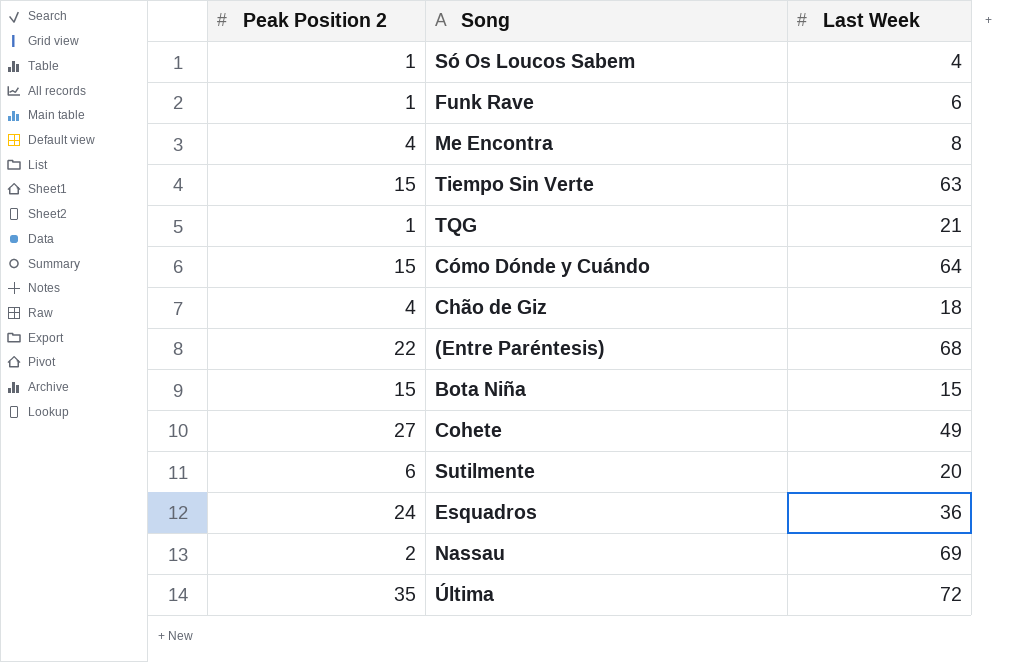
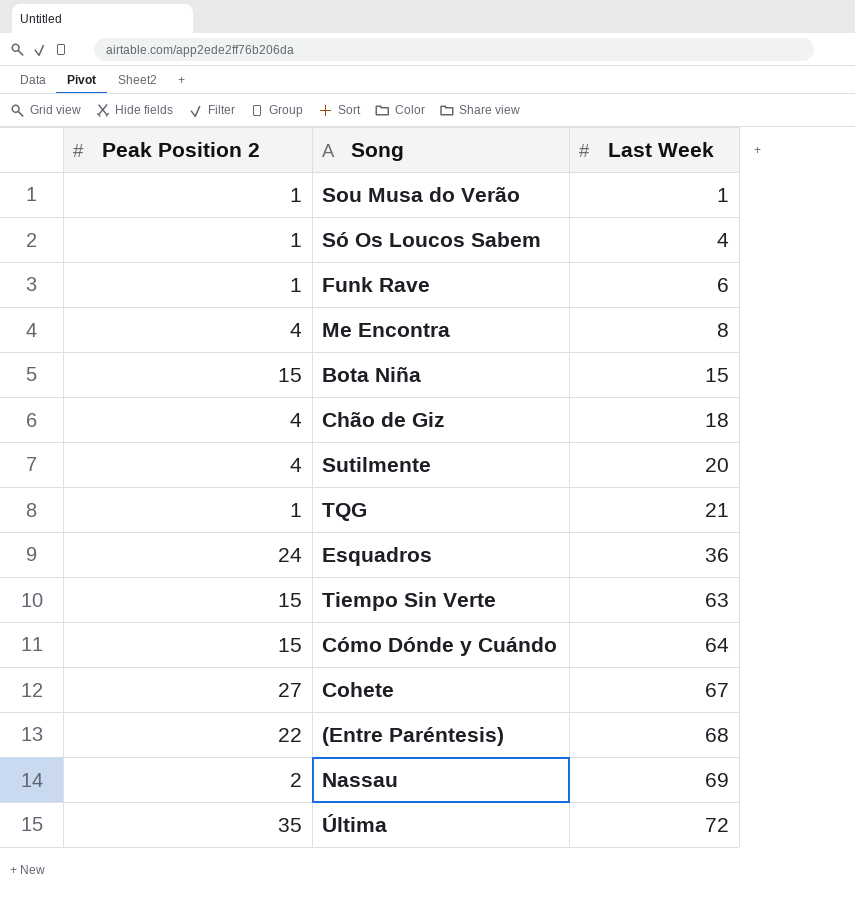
row order: none -> Last Week ascending
row Sou Musa do Verão: none -> 1 | 1
Sutilmente | Peak Position 2: 6 -> 4
Cohete | Last Week: 49 -> 67

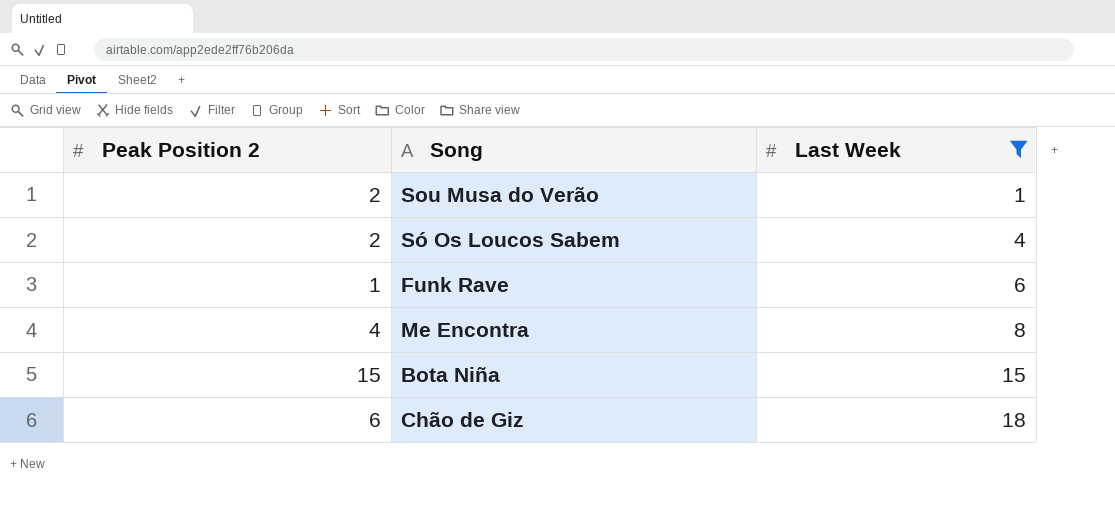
filter: none -> Last Week <= 18
Sou Musa do Verão | Peak Position 2: 1 -> 2
Só Os Loucos Sabem | Peak Position 2: 1 -> 2
Chão de Giz | Peak Position 2: 4 -> 6

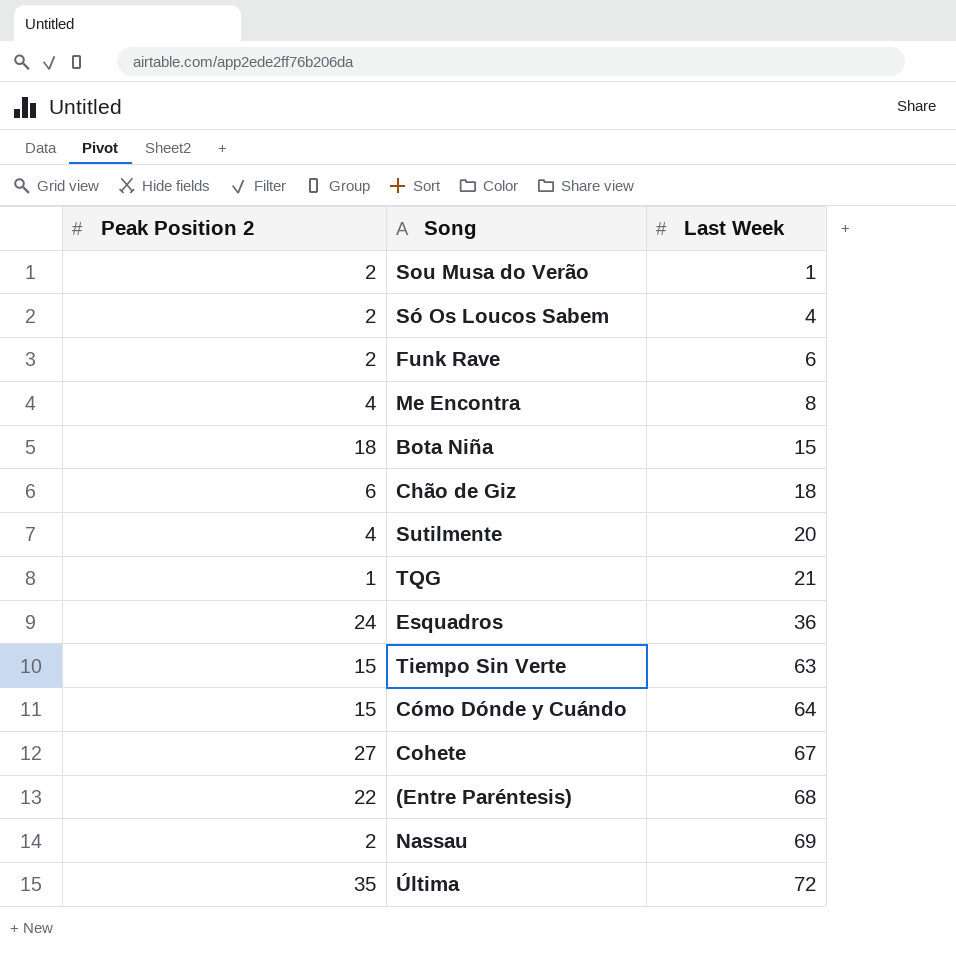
filter: Last Week <= 18 -> none
Funk Rave | Peak Position 2: 1 -> 2
Bota Niña | Peak Position 2: 15 -> 18

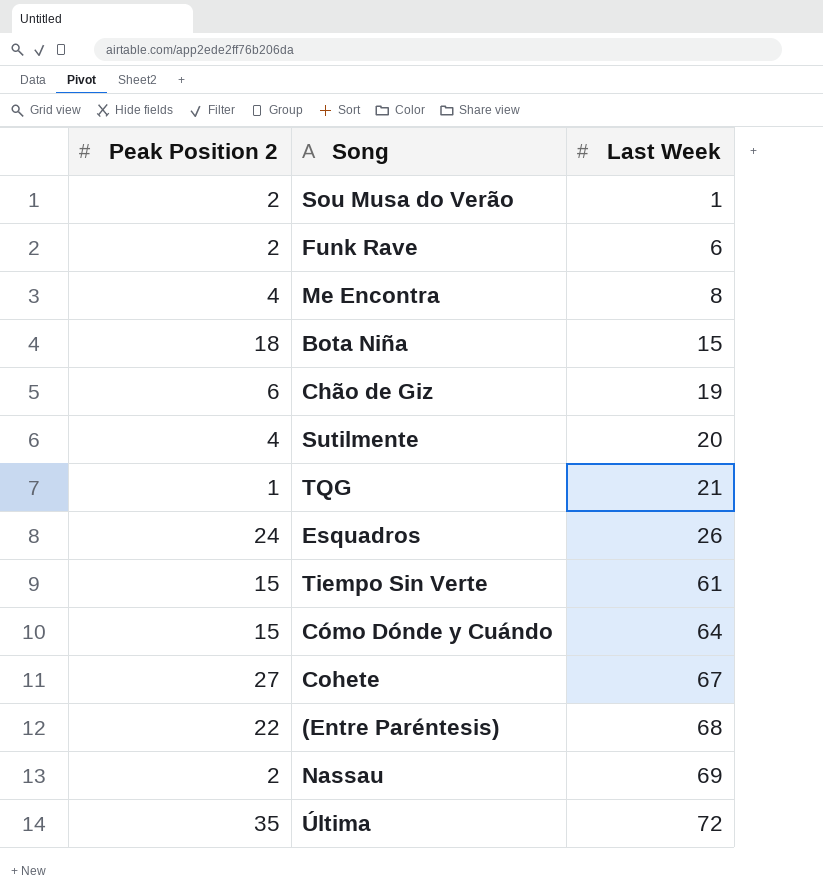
row Só Os Loucos Sabem: 2 | 4 -> none
Chão de Giz | Last Week: 18 -> 19
Esquadros | Last Week: 36 -> 26
Tiempo Sin Verte | Last Week: 63 -> 61

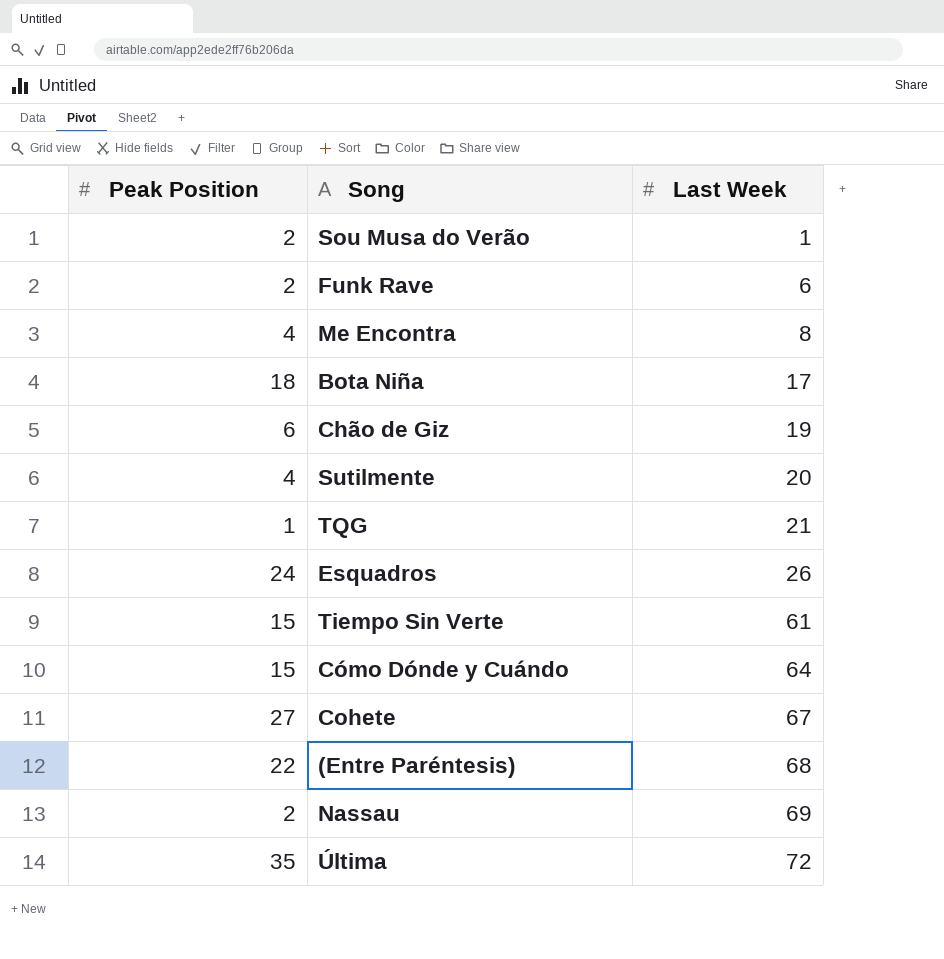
column name: Peak Position 2 -> Peak Position
Bota Niña | Last Week: 15 -> 17

